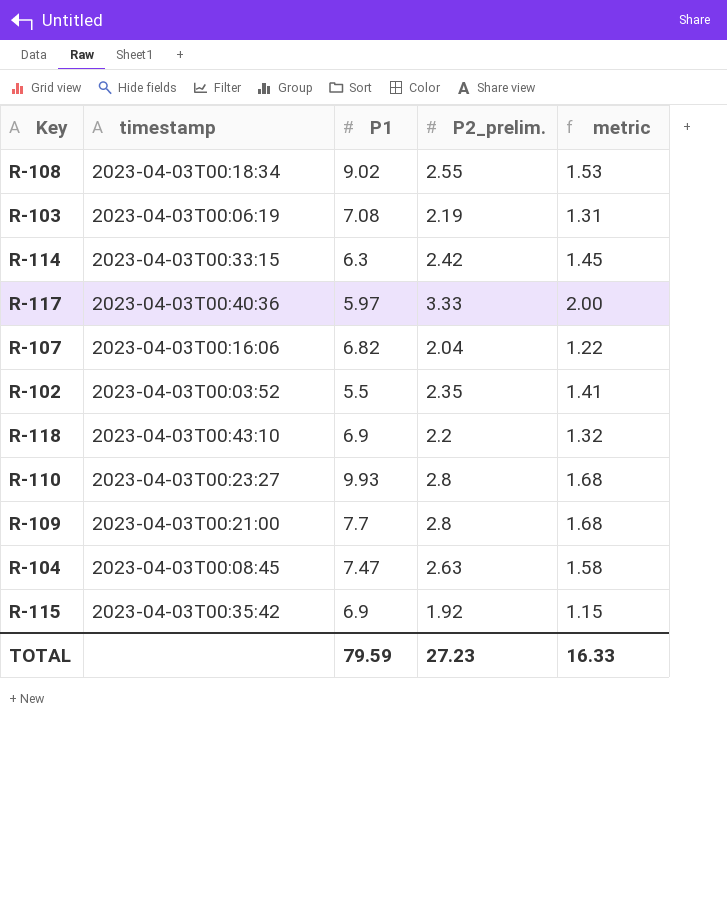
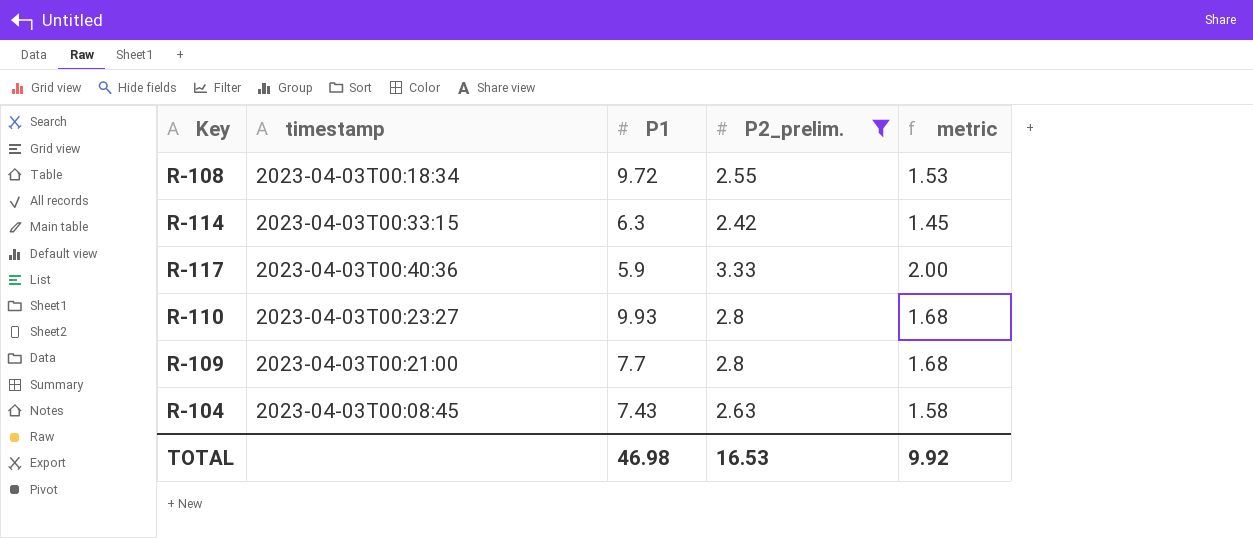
filter: none -> P2_prelim. >= 2.42
R-108 | P1: 9.02 -> 9.72
R-117 | P1: 5.97 -> 5.9
R-104 | P1: 7.47 -> 7.43
TOTAL | P1: 79.59 -> 46.98
TOTAL | P2_prelim.: 27.23 -> 16.53
TOTAL | metric: 16.33 -> 9.92

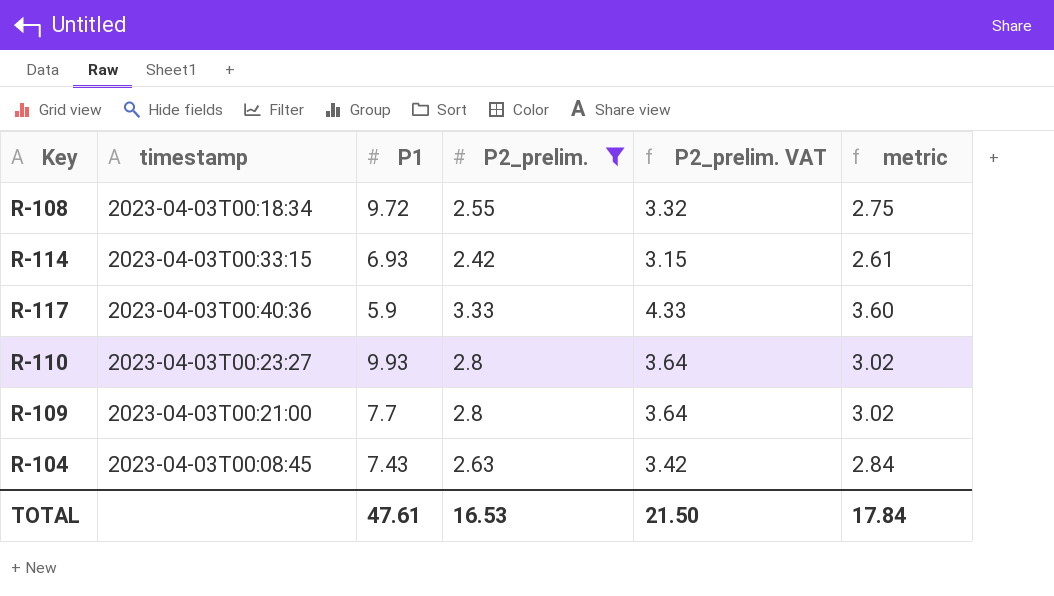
column P2_prelim. VAT | formula: none -> [P2_prelim.] * 1.3
column metric | formula: [P2_prelim.] * 0.6 -> [P2_prelim.] * 1.08
R-114 | P1: 6.3 -> 6.93
TOTAL | P1: 46.98 -> 47.61
TOTAL | metric: 9.92 -> 17.84

